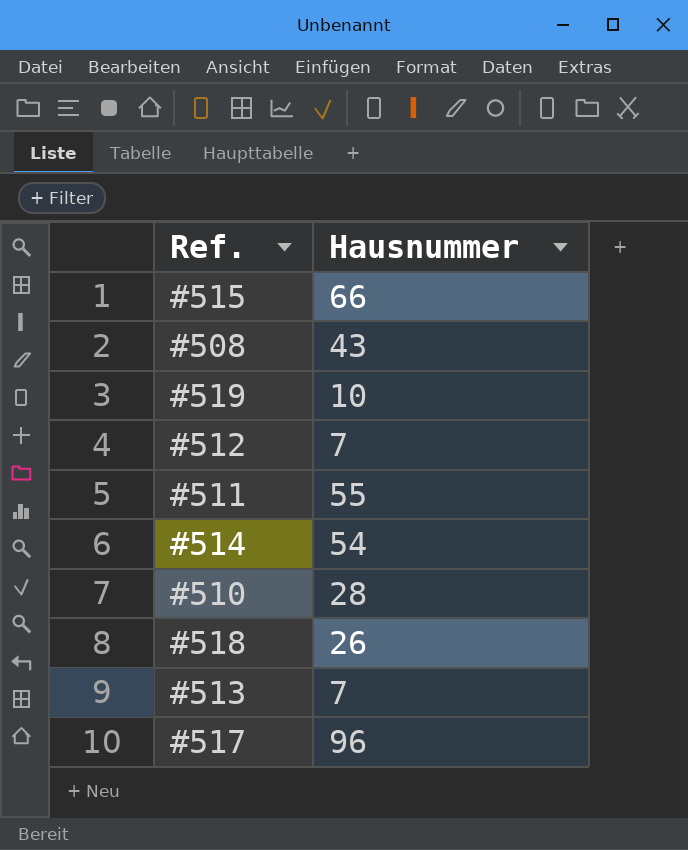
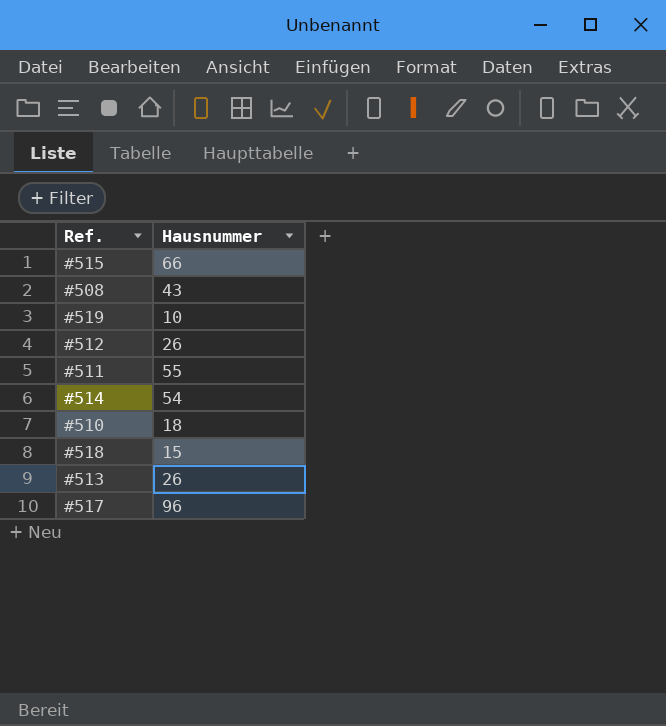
#512 | Hausnummer: 7 -> 26
#510 | Hausnummer: 28 -> 18
#518 | Hausnummer: 26 -> 15
#513 | Hausnummer: 7 -> 26

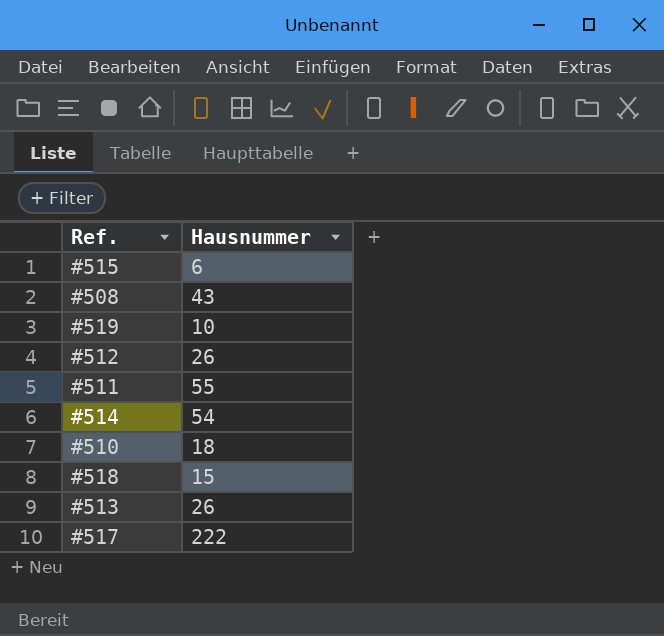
#515 | Hausnummer: 66 -> 6
#517 | Hausnummer: 96 -> 222

